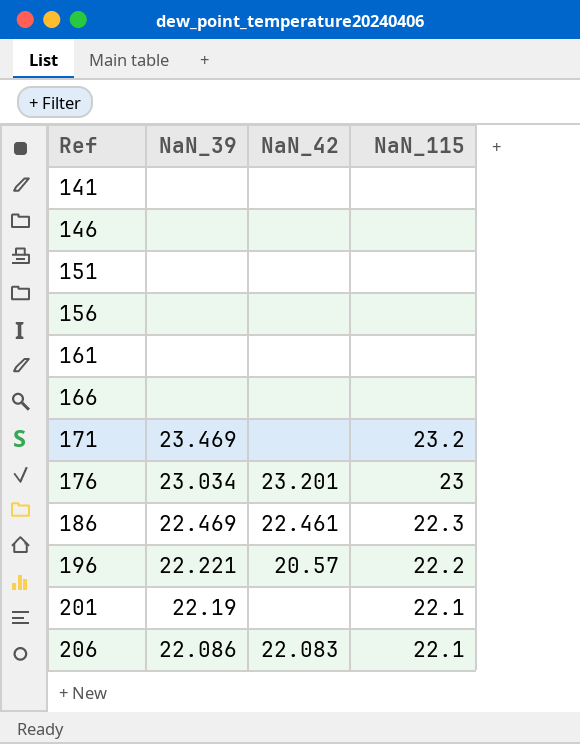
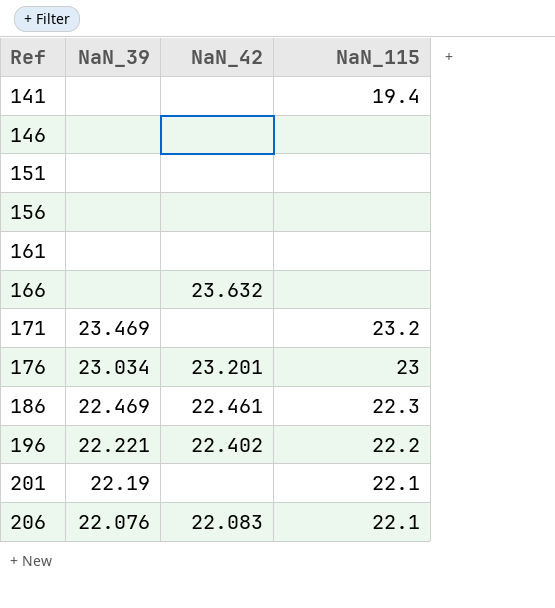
141 | NaN_115: none -> 19.4
166 | NaN_42: none -> 23.632
196 | NaN_42: 20.57 -> 22.402
206 | NaN_39: 22.086 -> 22.076

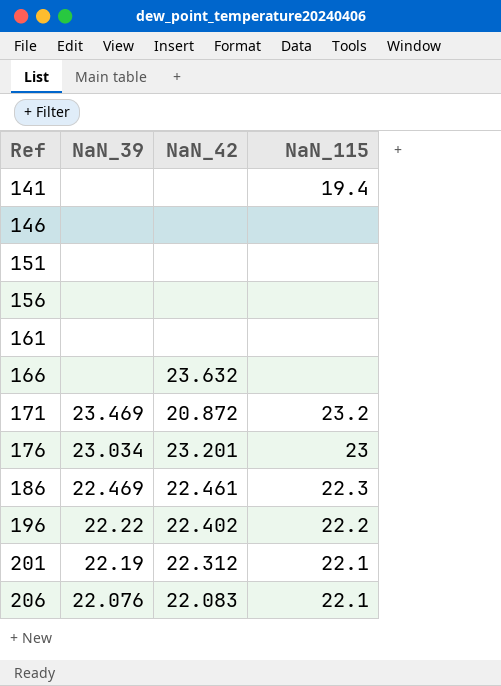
171 | NaN_42: none -> 20.872
196 | NaN_39: 22.221 -> 22.22
201 | NaN_42: none -> 22.312

